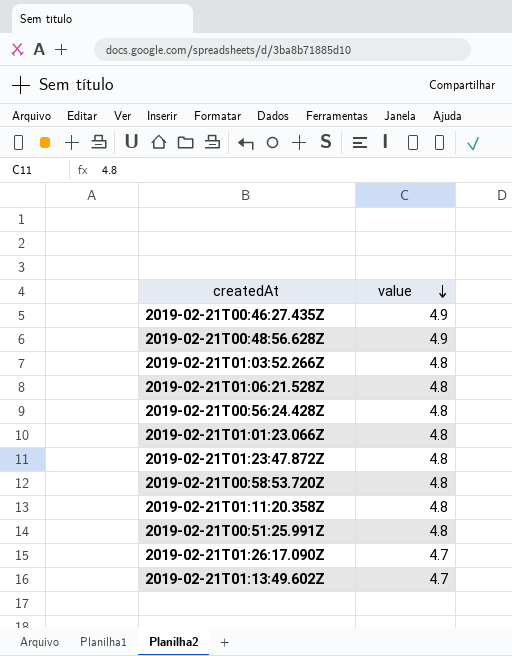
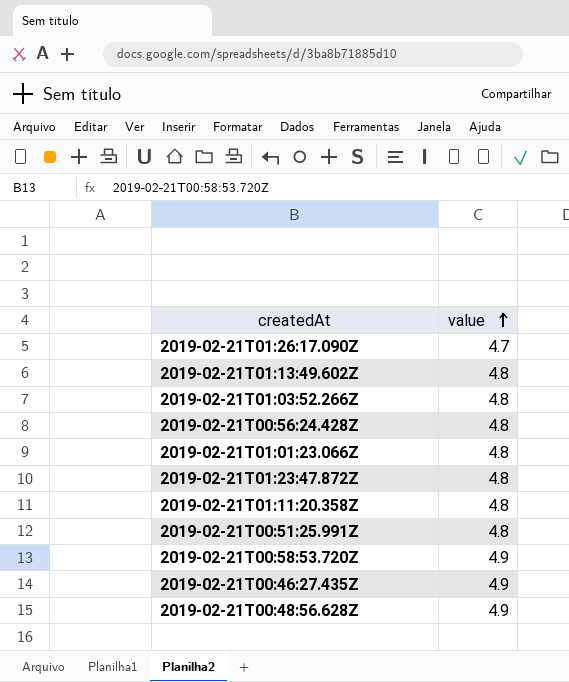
row order: value descending -> value ascending
row 2019-02-21T01:06:21.528Z: 4.8 -> none
2019-02-21T01:13:49.602Z | value: 4.7 -> 4.8
2019-02-21T00:58:53.720Z | value: 4.8 -> 4.9

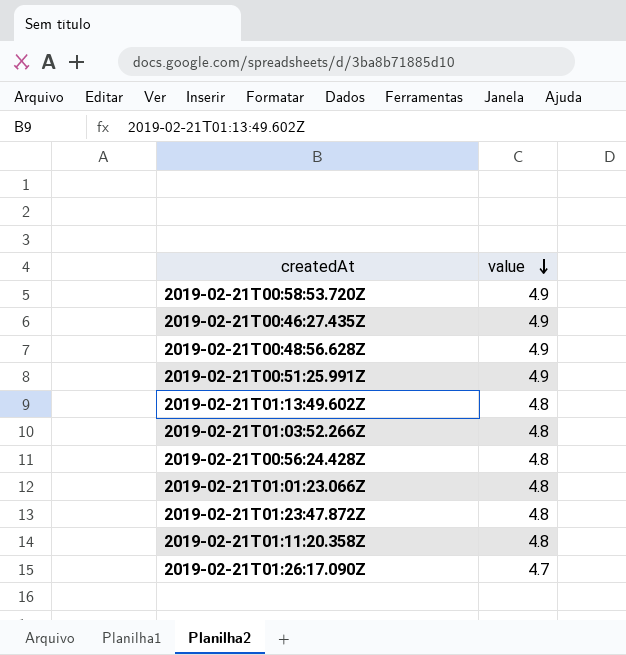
row order: value ascending -> value descending
2019-02-21T00:51:25.991Z | value: 4.8 -> 4.9

